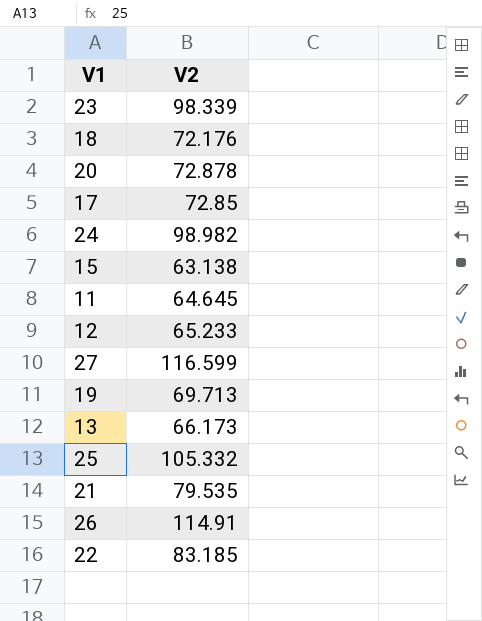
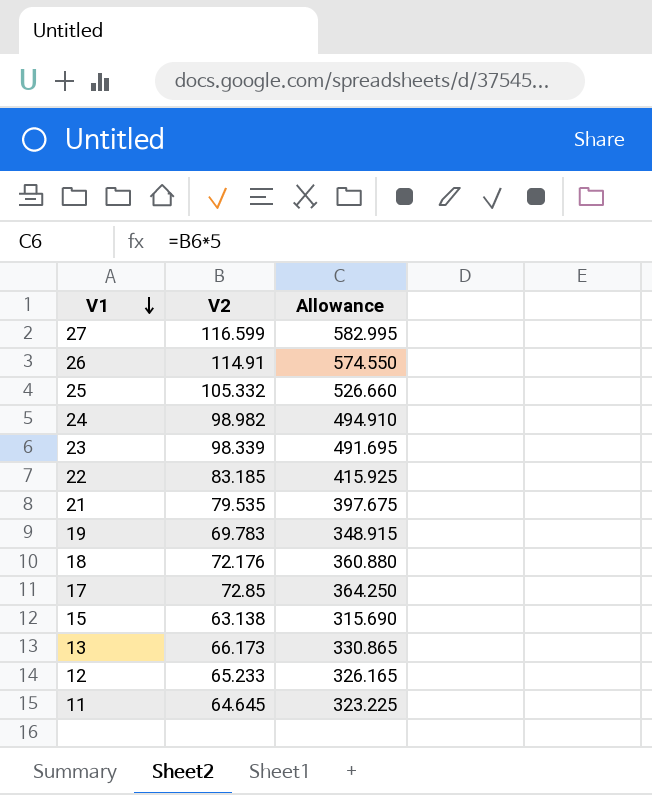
row order: none -> V1 descending
column Allowance | formula: none -> [V2] * 5
row 20: 72.878 -> none
19 | V2: 69.713 -> 69.783

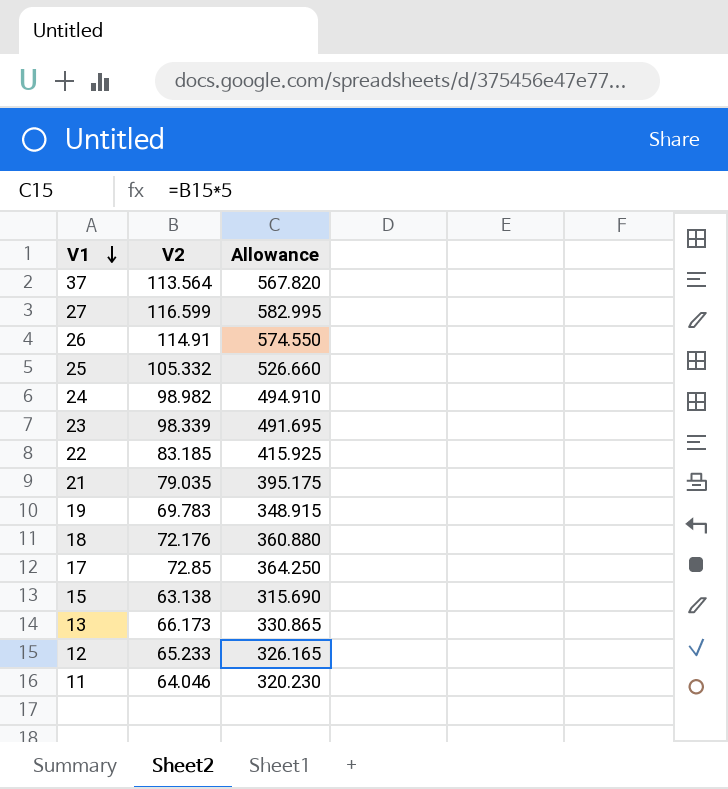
row 37: none -> 113.564 | 567.820
21 | V2: 79.535 -> 79.035
21 | Allowance: 397.675 -> 395.175
11 | V2: 64.645 -> 64.046
11 | Allowance: 323.225 -> 320.230

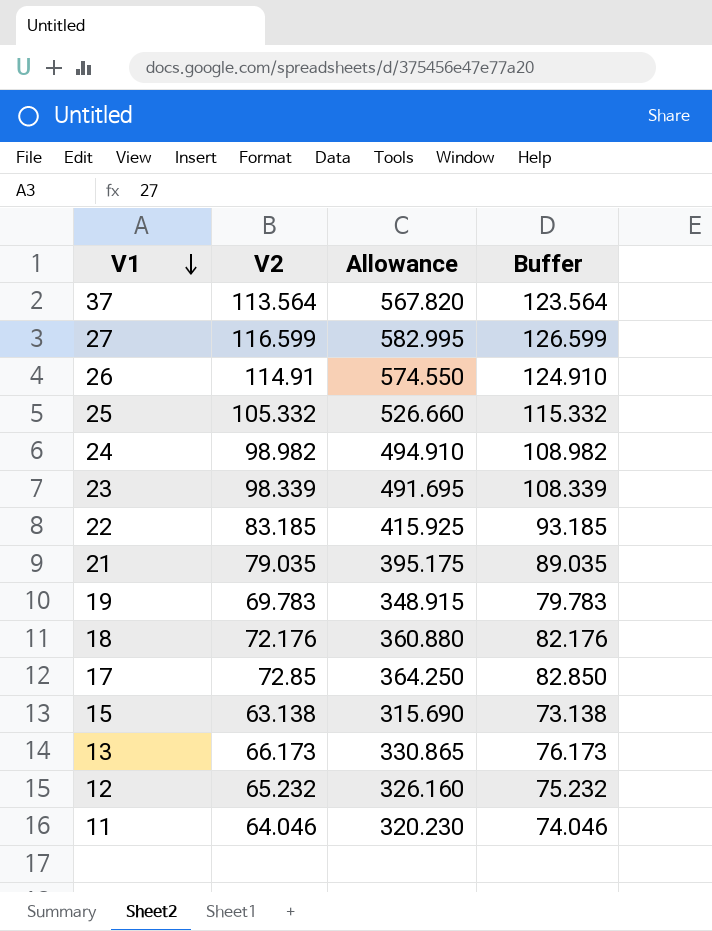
column Buffer | formula: none -> [V2] + 10
12 | V2: 65.233 -> 65.232
12 | Allowance: 326.165 -> 326.160

